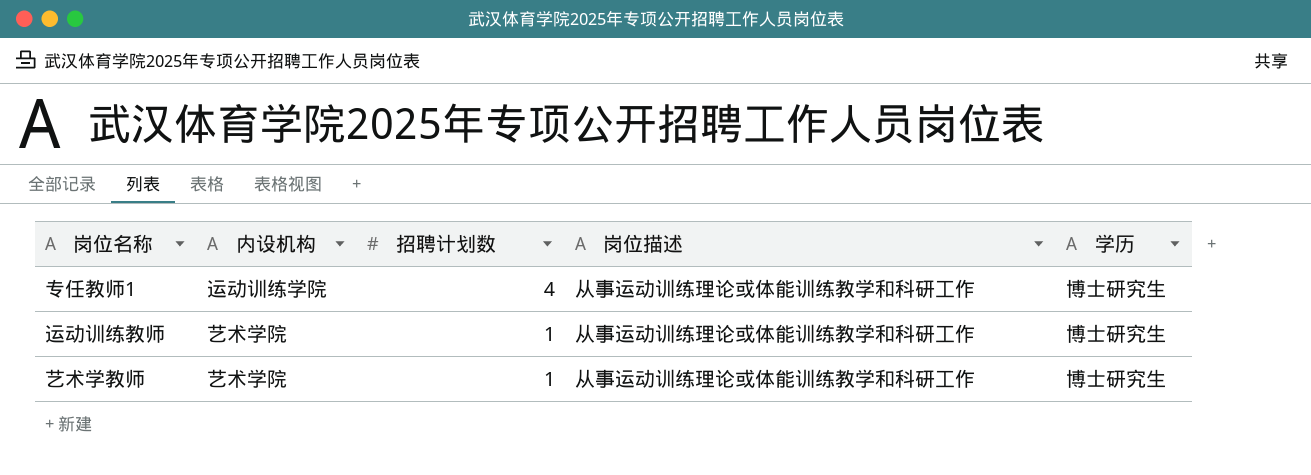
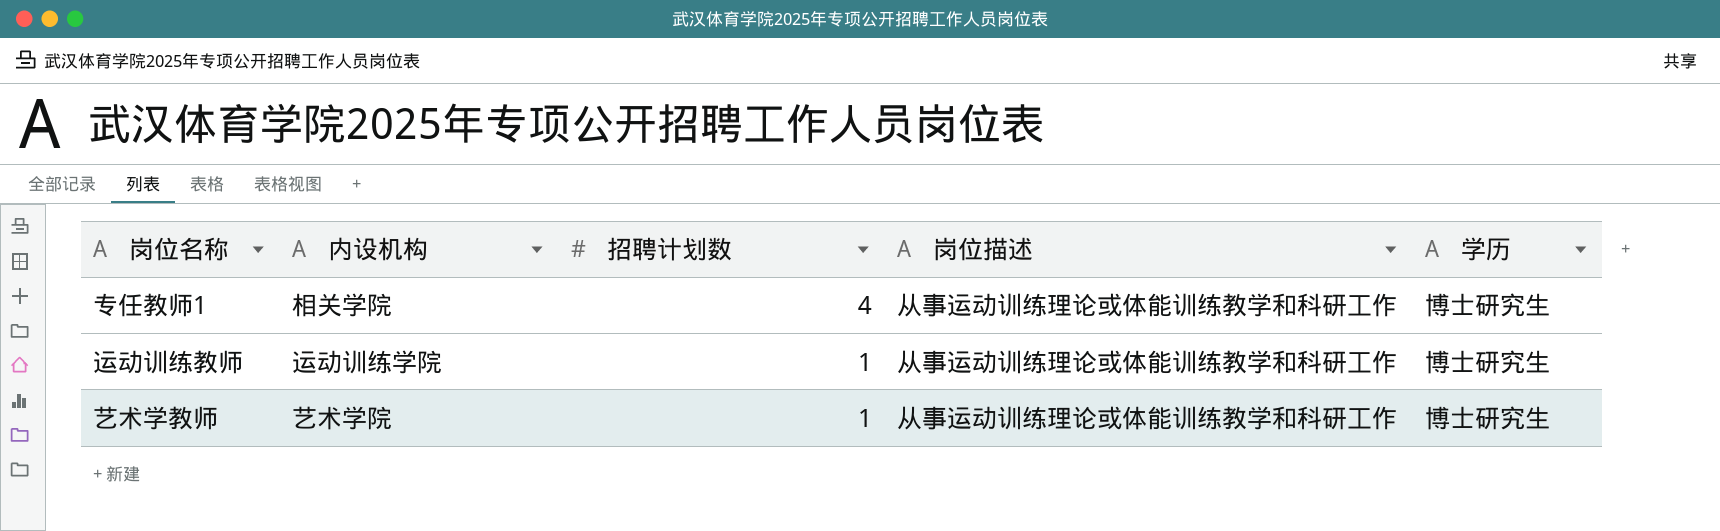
专任教师1 | 内设机构: 运动训练学院 -> 相关学院
运动训练教师 | 内设机构: 艺术学院 -> 运动训练学院

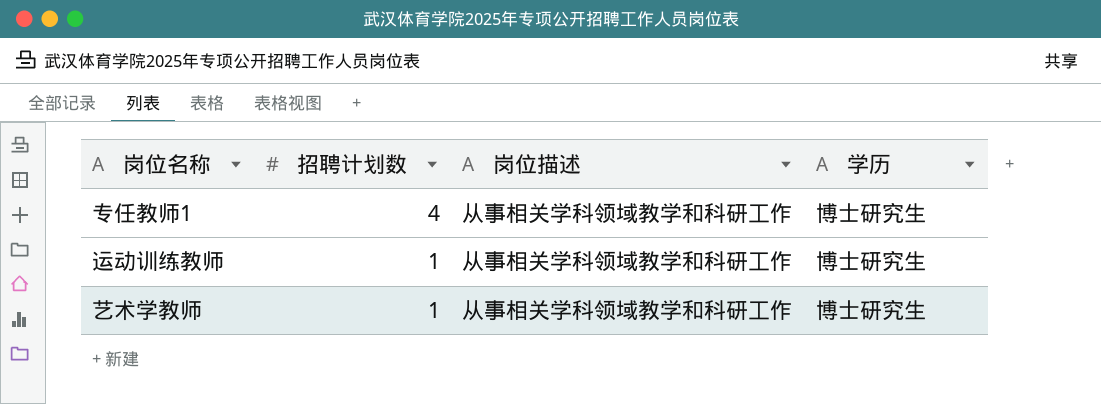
column 内设机构 | position: 2 -> none
专任教师1 | 岗位描述: 从事运动训练理论或体能训练教学和科研工作 -> 从事相关学科领域教学和科研工作
运动训练教师 | 岗位描述: 从事运动训练理论或体能训练教学和科研工作 -> 从事相关学科领域教学和科研工作
艺术学教师 | 岗位描述: 从事运动训练理论或体能训练教学和科研工作 -> 从事相关学科领域教学和科研工作

